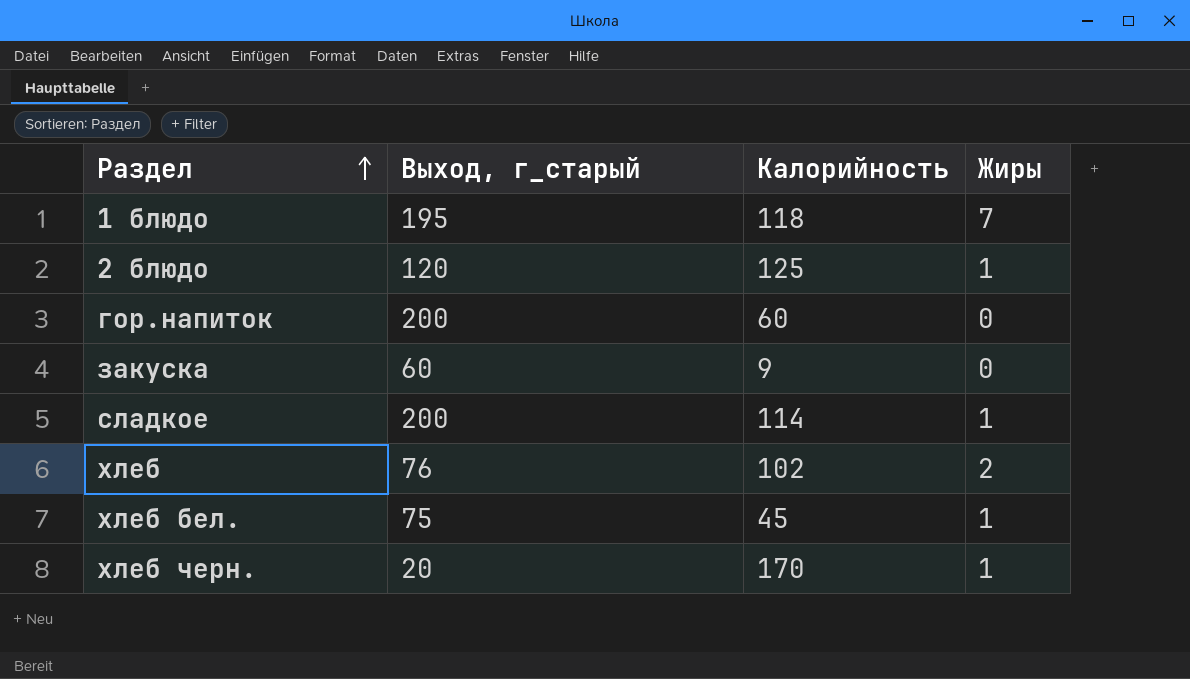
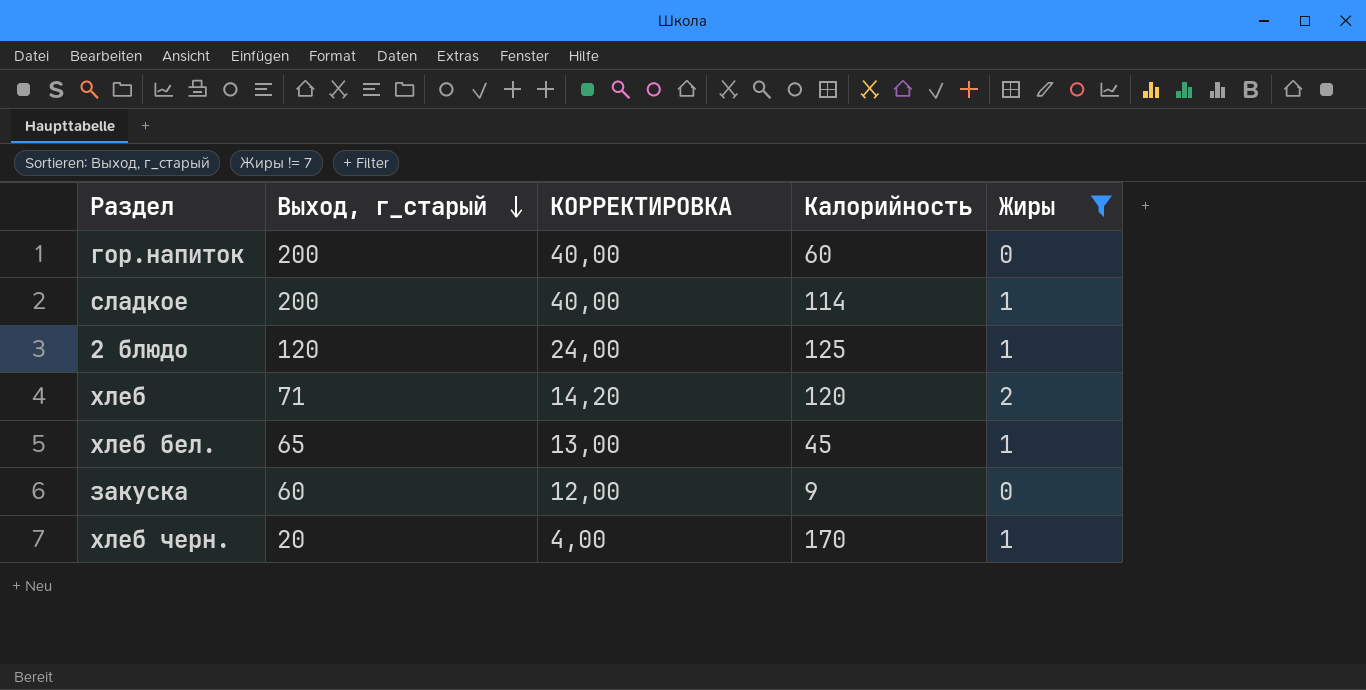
filter: none -> Жиры != 7
row order: Раздел ascending -> Выход, г_старый descending
column КОРРЕКТИРОВКА | formula: none -> [Выход, г_старый] * 0,2
хлеб | Выход, г_старый: 76 -> 71
хлеб | Калорийность: 102 -> 120
хлеб бел. | Выход, г_старый: 75 -> 65

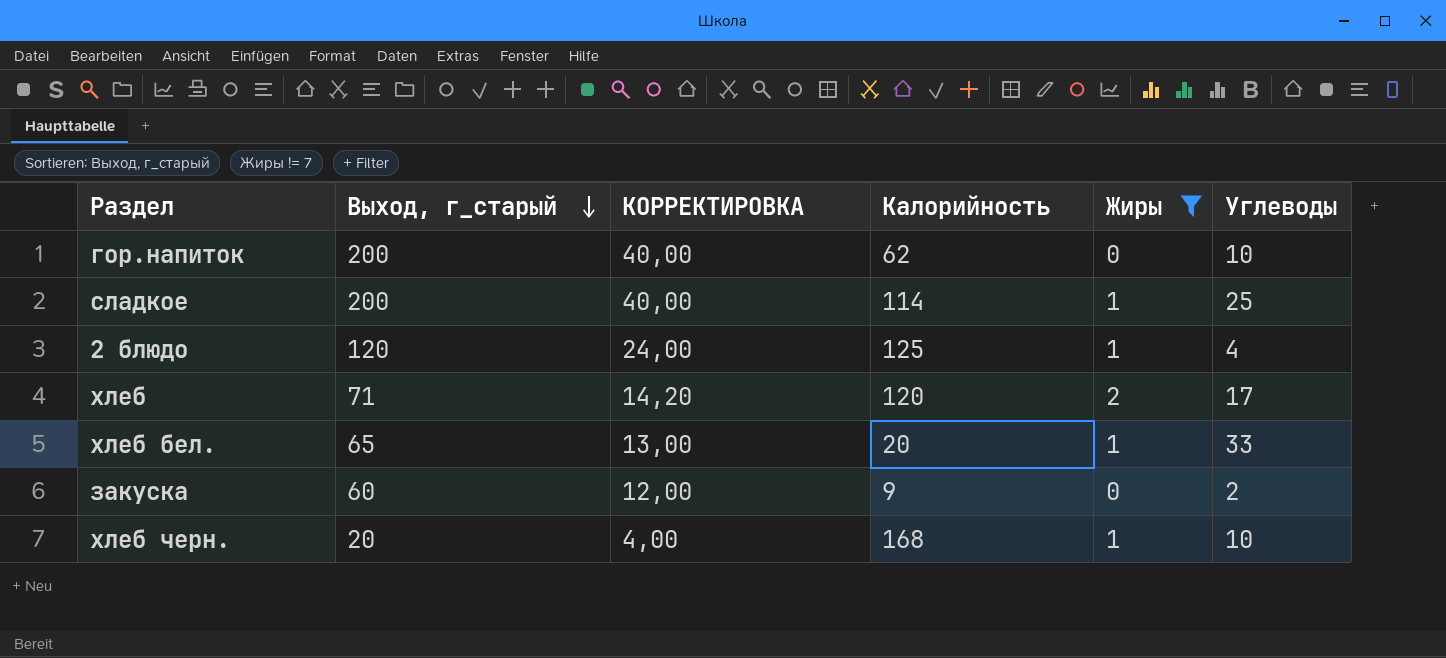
column Углеводы | position: none -> 6
гор.напиток | Калорийность: 60 -> 62
хлеб бел. | Калорийность: 45 -> 20
хлеб черн. | Калорийность: 170 -> 168

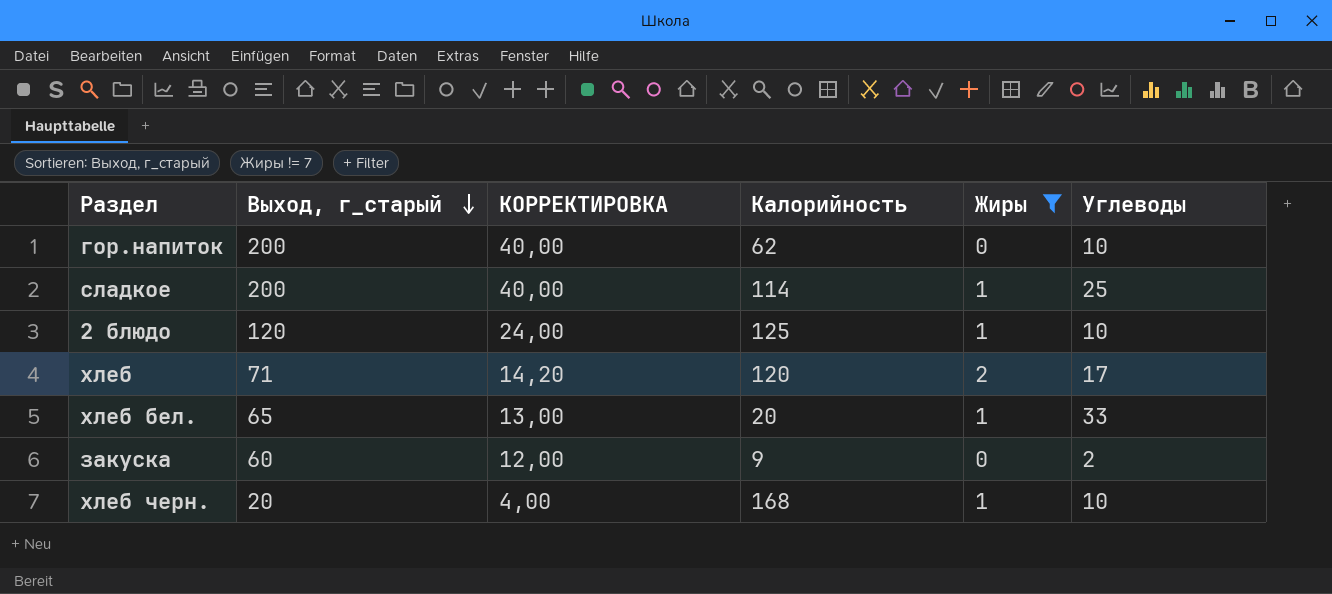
2 блюдо | Углеводы: 4 -> 10

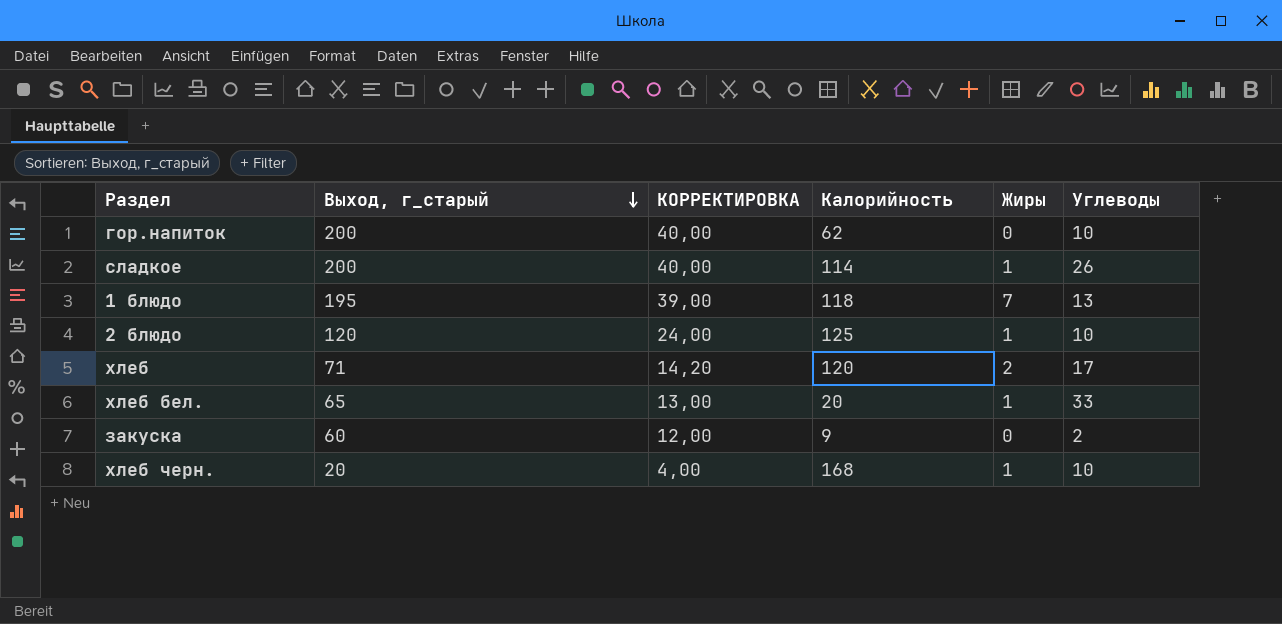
filter: Жиры != 7 -> none
сладкое | Углеводы: 25 -> 26

